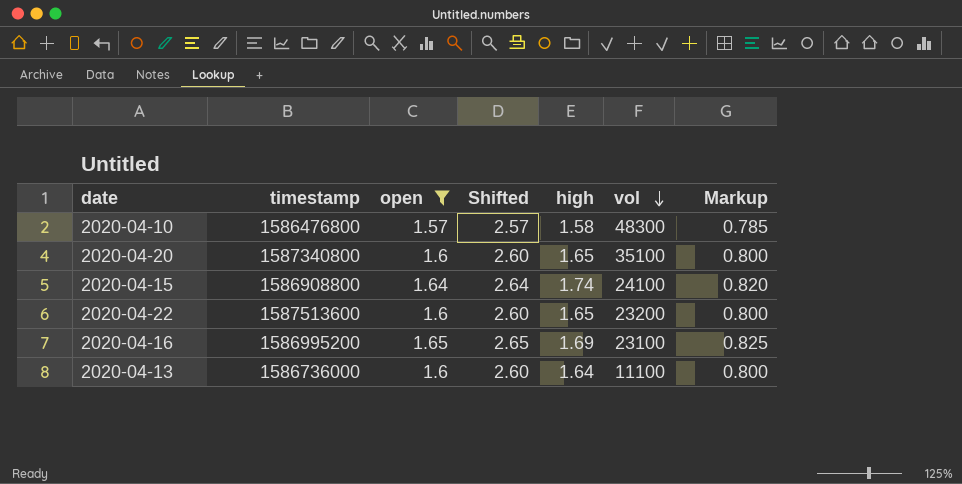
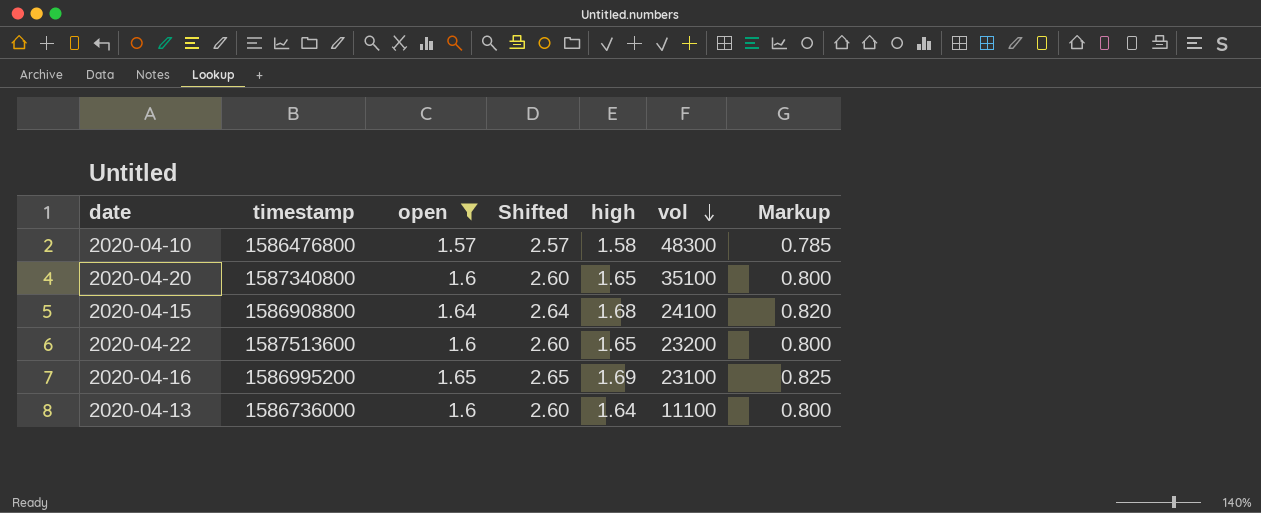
2020-04-15 | high: 1.74 -> 1.68

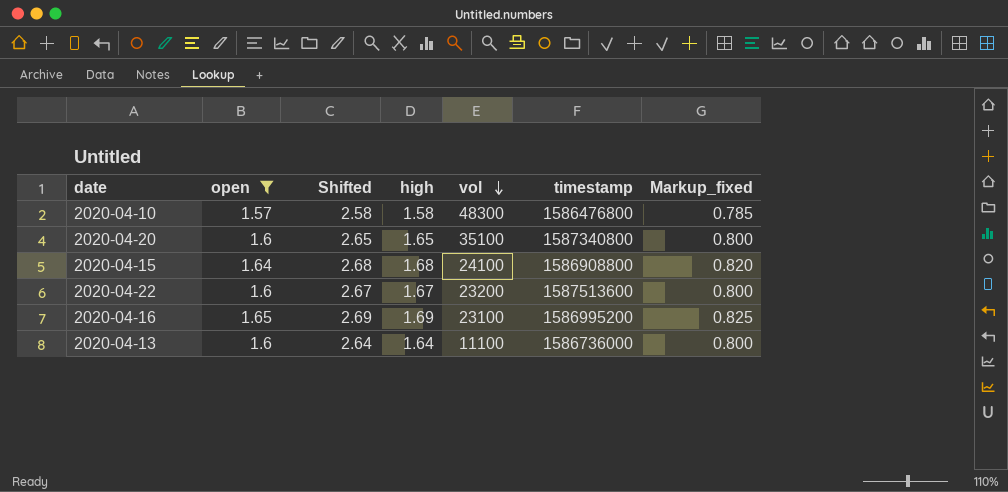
column Shifted | formula: [open] + 1 -> [high] + 1
column timestamp | position: 2 -> 6
column name: Markup -> Markup_fixed
2020-04-22 | high: 1.65 -> 1.67

